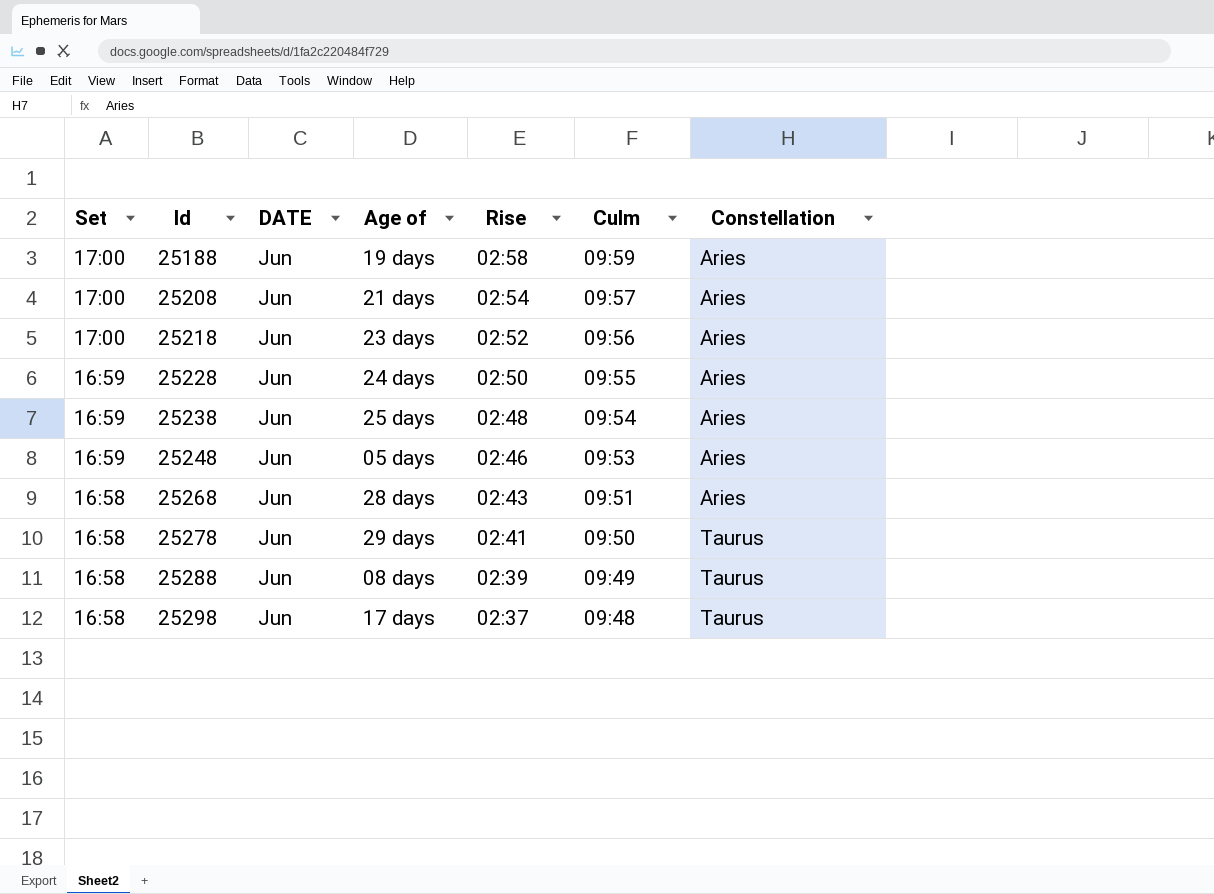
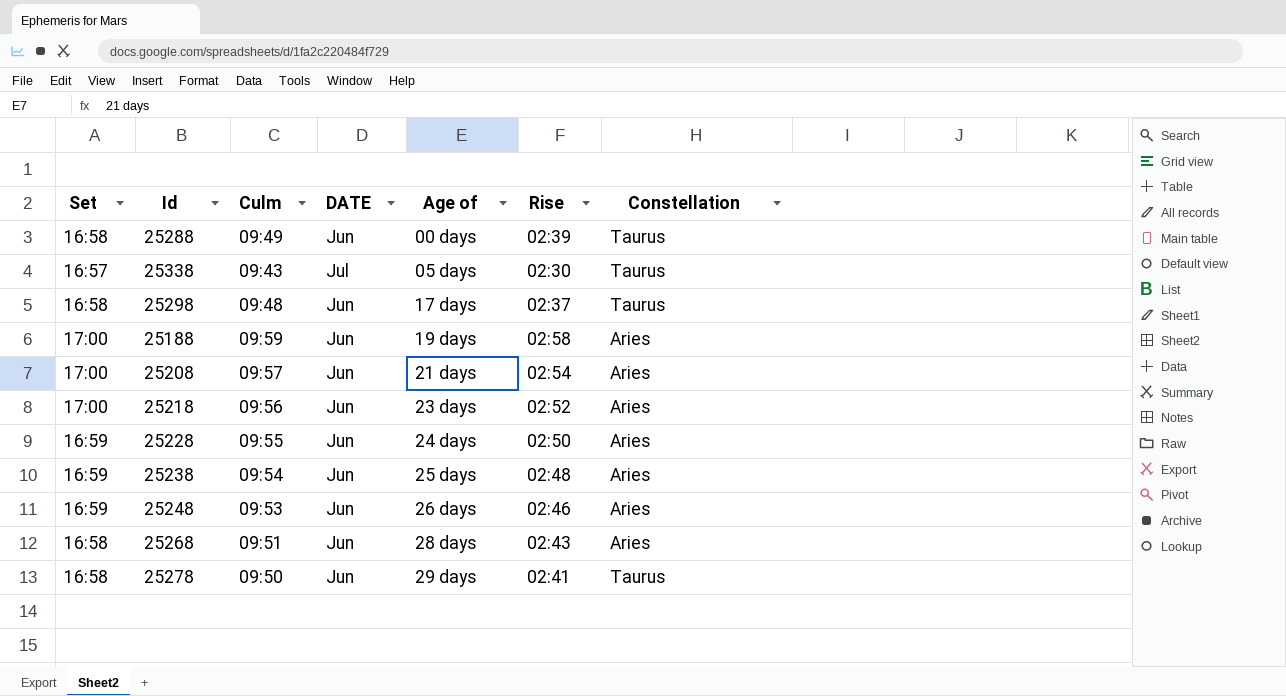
row order: Set descending -> Age of ascending
column Culm | position: 6 -> 3
25288 | Age of: 08 days -> 00 days
row 25338: none -> 16:57 | 09:43 | Jul | 05 days | 02:30 | Taurus
25248 | Age of: 05 days -> 26 days

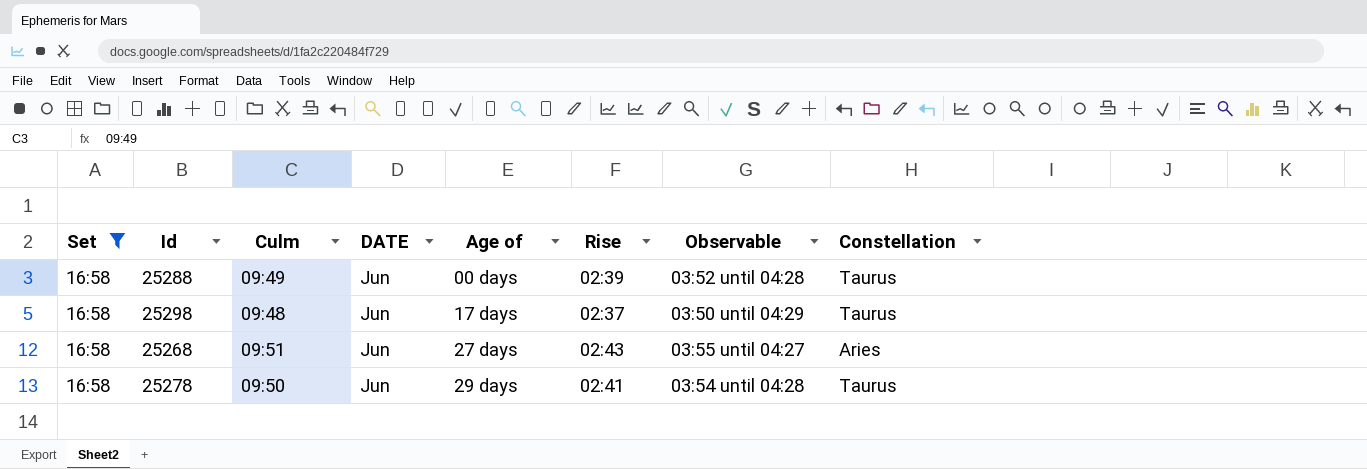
filter: none -> Set = 16:58
column Observable | position: none -> 7
25268 | Age of: 28 days -> 27 days

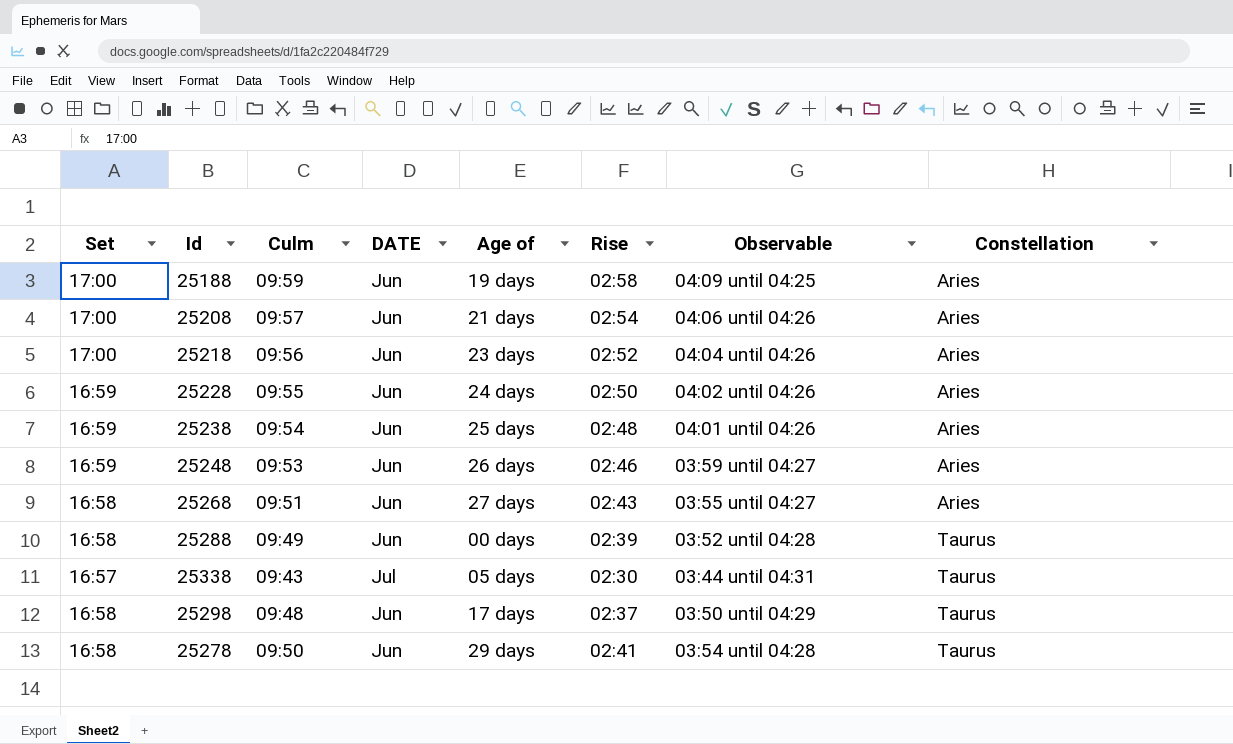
filter: Set = 16:58 -> none
row order: Age of ascending -> Constellation ascending

